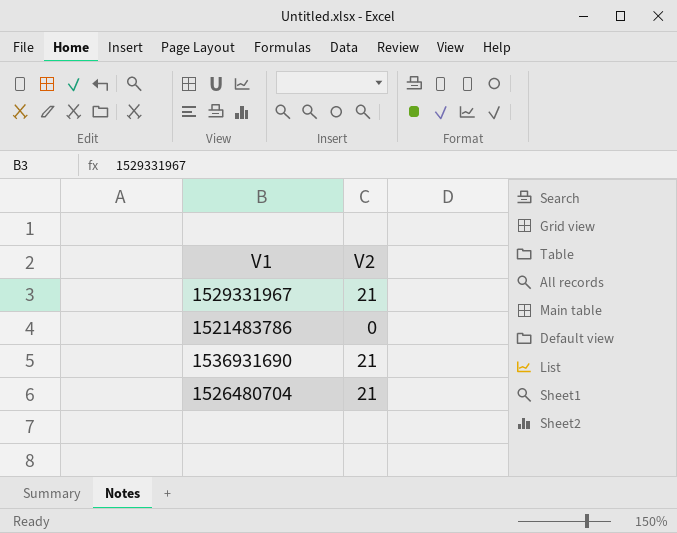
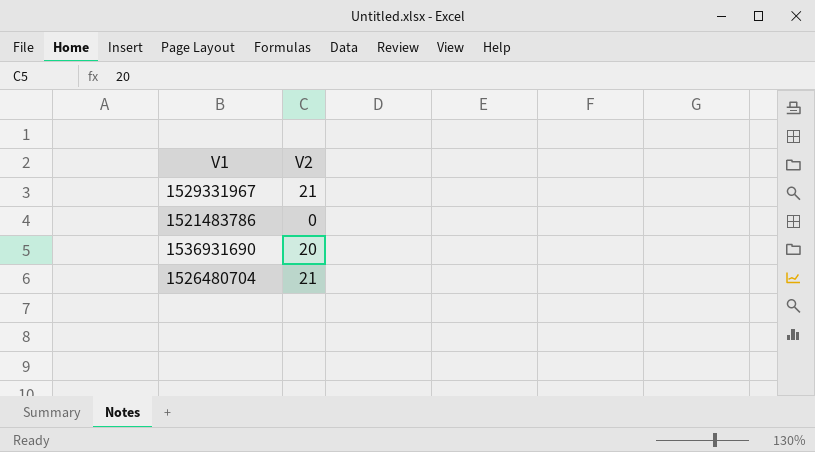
1536931690 | V2: 21 -> 20

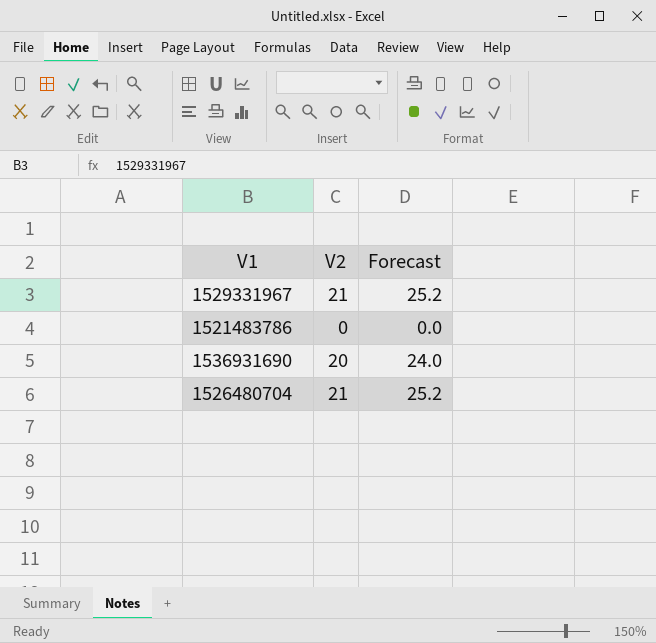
column Forecast | formula: none -> [V2] * 1.2

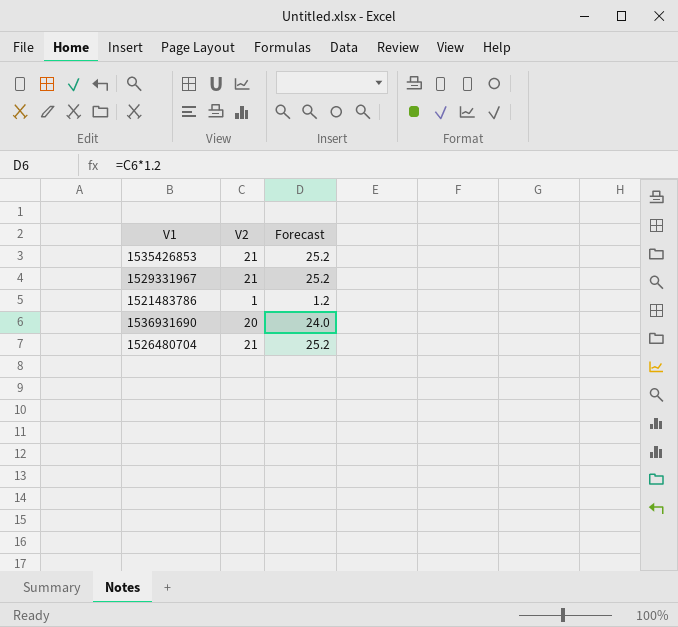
row 1535426853: none -> 21 | 25.2
1521483786 | V2: 0 -> 1
1521483786 | Forecast: 0.0 -> 1.2

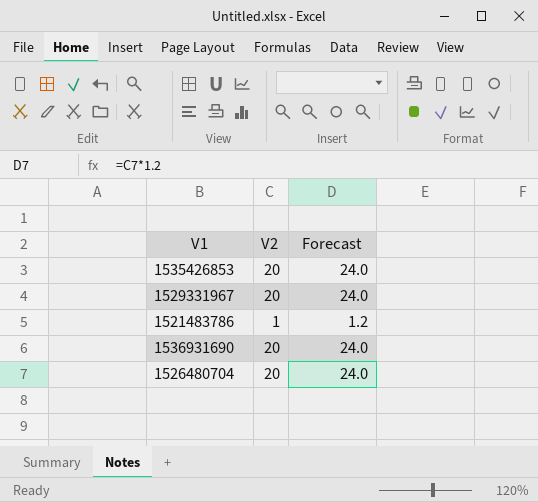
1535426853 | V2: 21 -> 20
1535426853 | Forecast: 25.2 -> 24.0
1529331967 | V2: 21 -> 20
1529331967 | Forecast: 25.2 -> 24.0
1526480704 | V2: 21 -> 20
1526480704 | Forecast: 25.2 -> 24.0

